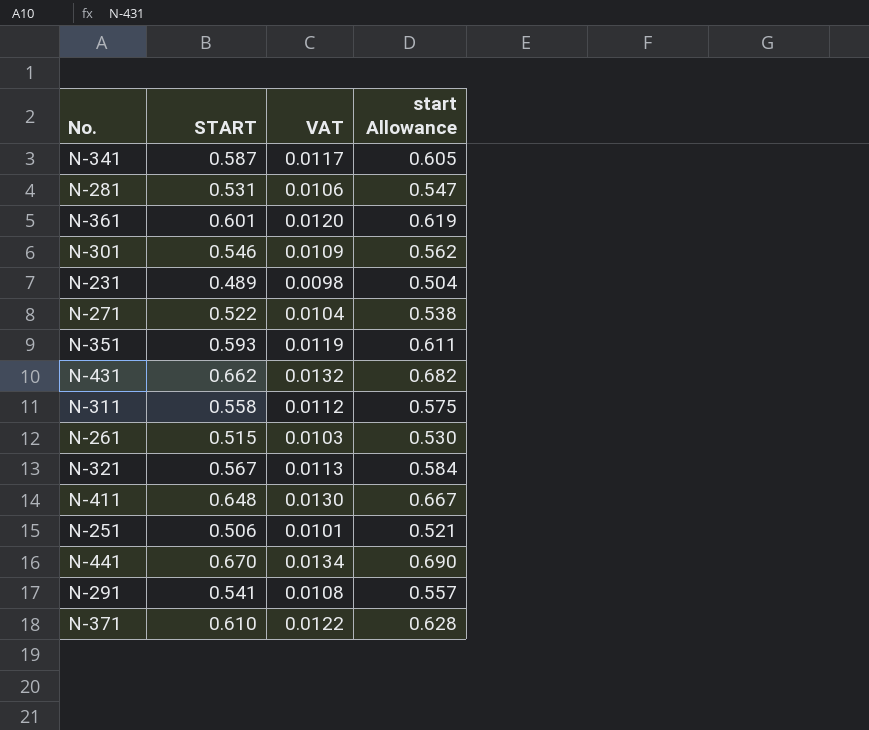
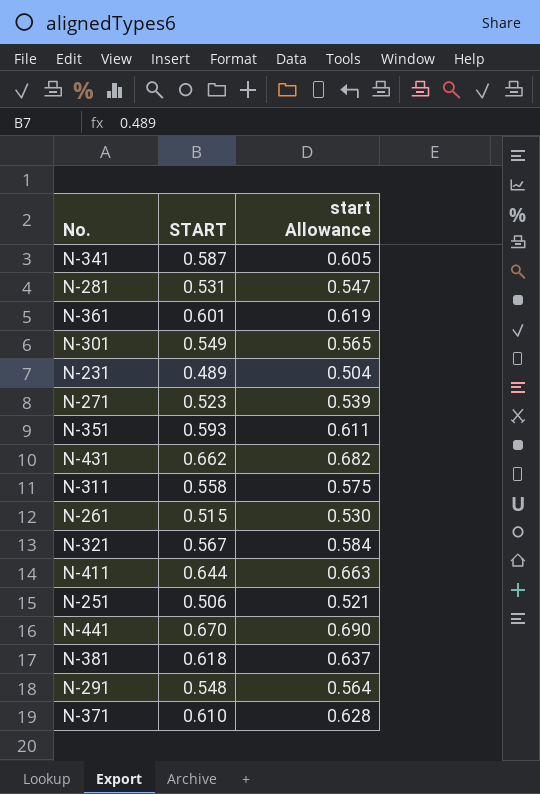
column VAT | formula: [START] * 0.02 -> none
N-301 | START: 0.546 -> 0.549
N-301 | start Allowance: 0.562 -> 0.565
N-271 | START: 0.522 -> 0.523
N-271 | start Allowance: 0.538 -> 0.539
N-411 | START: 0.648 -> 0.644
N-411 | start Allowance: 0.667 -> 0.663
row N-381: none -> 0.618 | 0.637
N-291 | START: 0.541 -> 0.548
N-291 | start Allowance: 0.557 -> 0.564

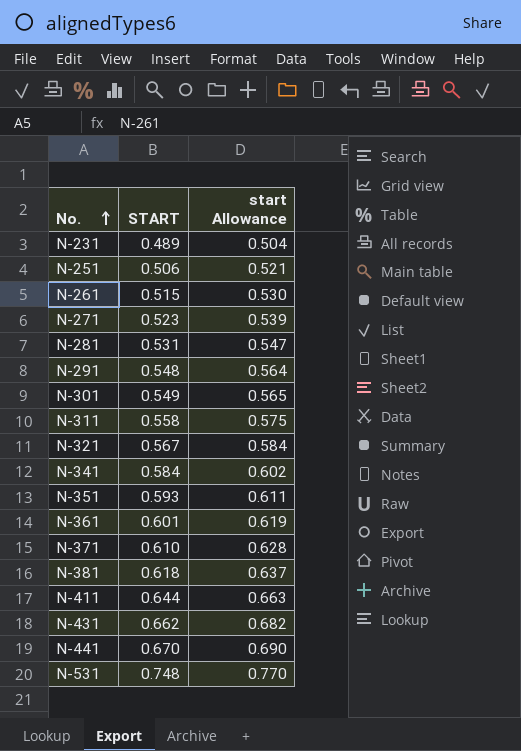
row order: none -> No. ascending
N-341 | START: 0.587 -> 0.584
N-341 | start Allowance: 0.605 -> 0.602
row N-531: none -> 0.748 | 0.770

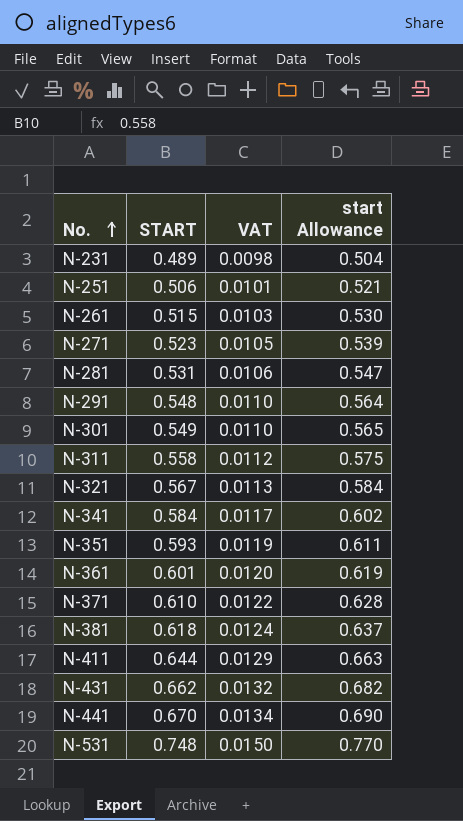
column VAT | formula: none -> [START] * 0.02

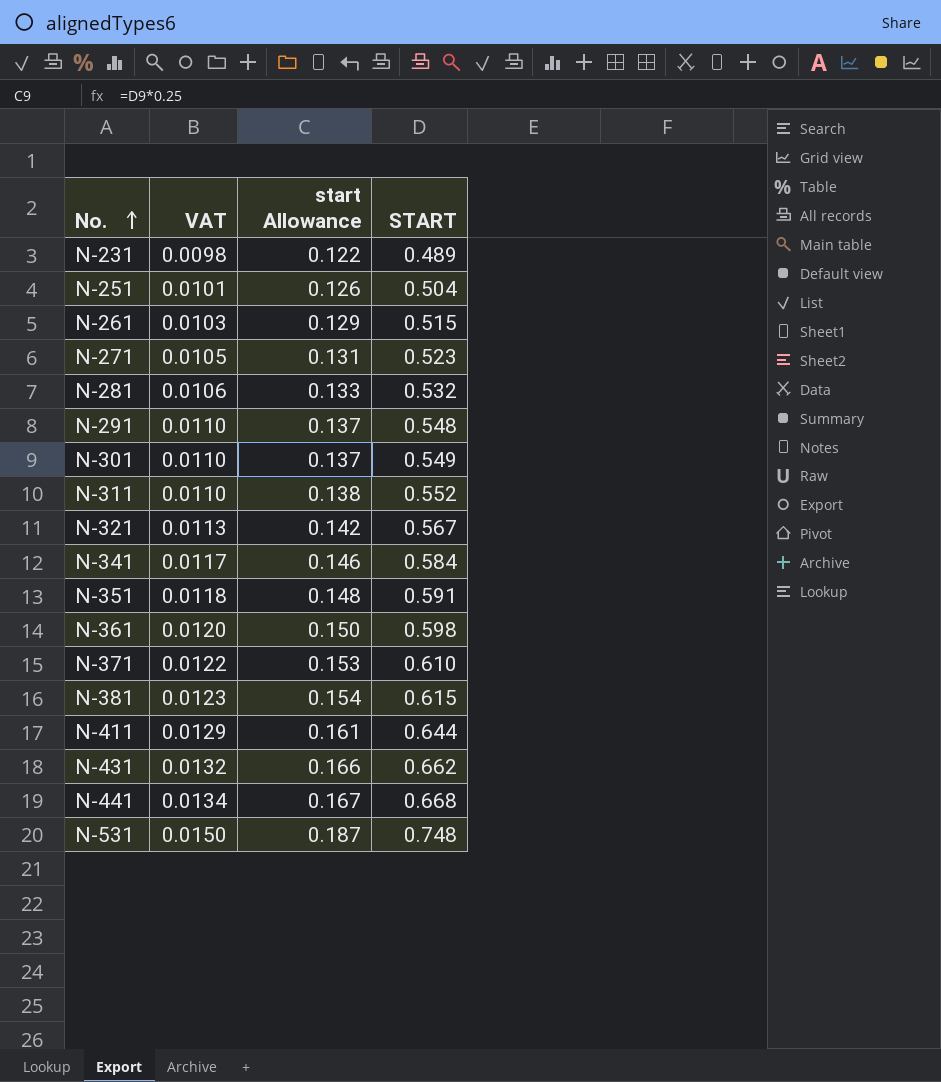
column start Allowance | formula: [START] * 1.03 -> [START] * 0.25
column START | position: 2 -> 4
N-251 | START: 0.506 -> 0.504
N-281 | START: 0.531 -> 0.532
N-311 | VAT: 0.0112 -> 0.0110
N-311 | START: 0.558 -> 0.552
N-351 | VAT: 0.0119 -> 0.0118
N-351 | START: 0.593 -> 0.591
N-361 | START: 0.601 -> 0.598
N-381 | VAT: 0.0124 -> 0.0123
N-381 | START: 0.618 -> 0.615
N-441 | START: 0.670 -> 0.668

